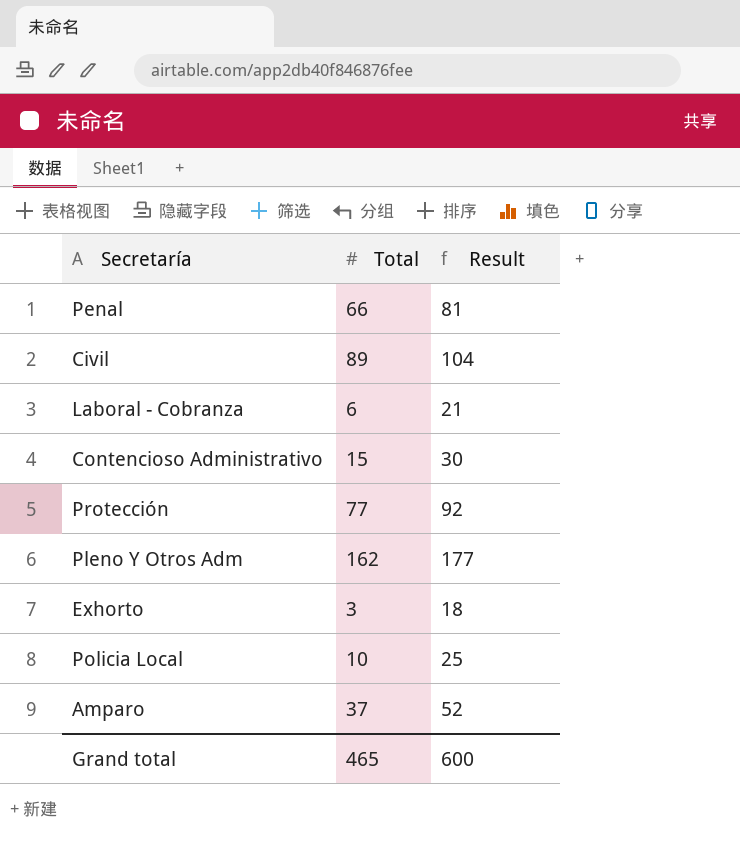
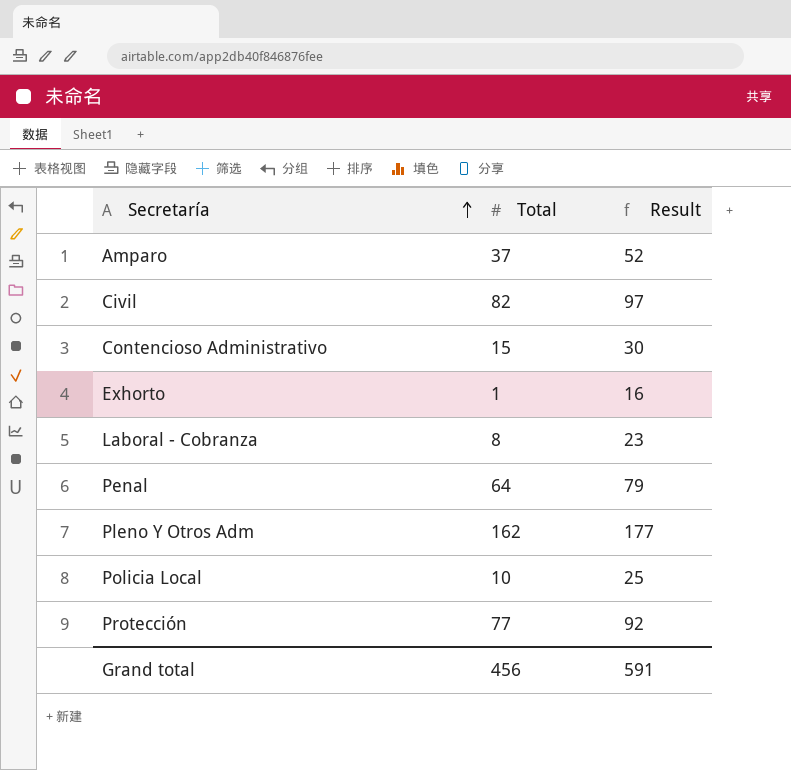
row order: none -> Secretaría ascending
Civil | Total: 89 -> 82
Civil | Result: 104 -> 97
Exhorto | Total: 3 -> 1
Exhorto | Result: 18 -> 16
Laboral - Cobranza | Total: 6 -> 8
Laboral - Cobranza | Result: 21 -> 23
Penal | Total: 66 -> 64
Penal | Result: 81 -> 79
Grand total | Total: 465 -> 456
Grand total | Result: 600 -> 591

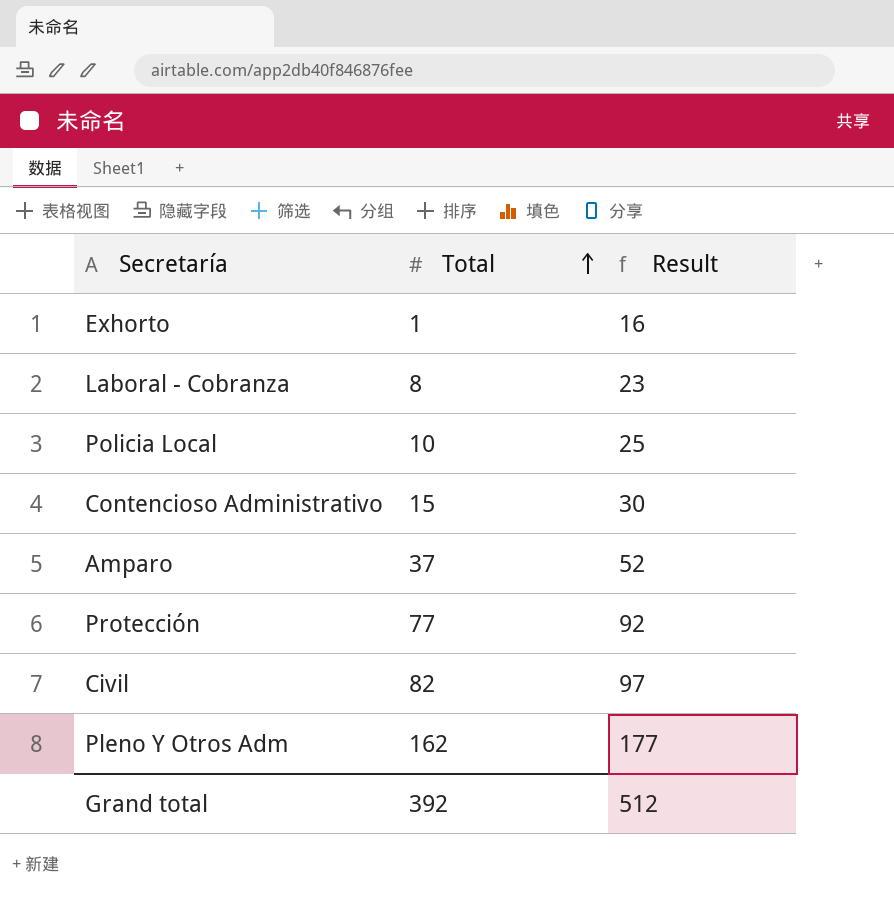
row order: Secretaría ascending -> Total ascending
row Penal: 64 | 79 -> none
Grand total | Total: 456 -> 392
Grand total | Result: 591 -> 512

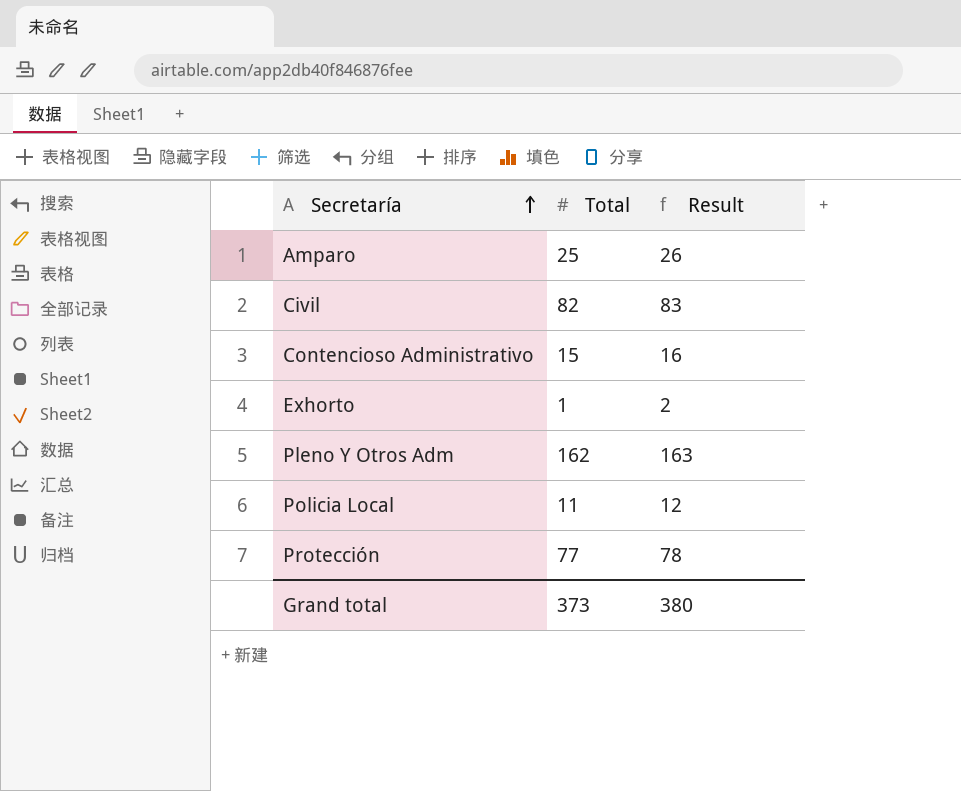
row order: Total ascending -> Secretaría ascending
column Result | formula: [Total] + 15 -> [Total] + 1
row Laboral - Cobranza: 8 | 23 -> none
Amparo | Total: 37 -> 25
Policia Local | Total: 10 -> 11
Grand total | Total: 392 -> 373
Grand total | Result: 512 -> 380

